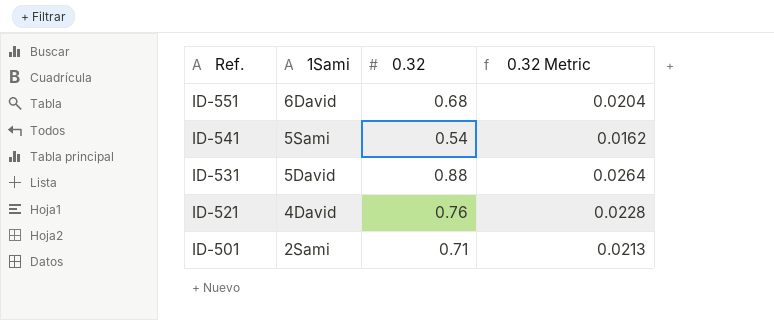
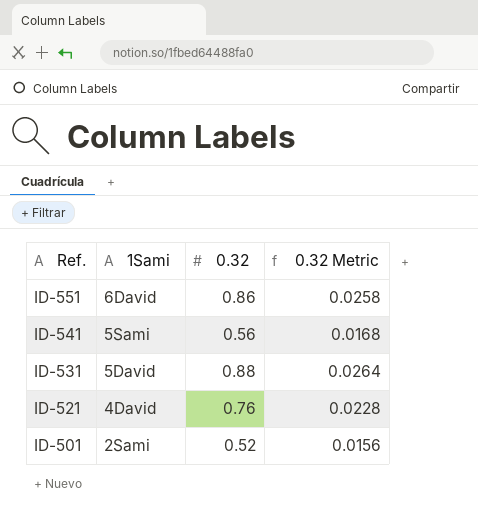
ID-551 | 0.32: 0.68 -> 0.86
ID-551 | 0.32 Metric: 0.0204 -> 0.0258
ID-541 | 0.32: 0.54 -> 0.56
ID-541 | 0.32 Metric: 0.0162 -> 0.0168
ID-501 | 0.32: 0.71 -> 0.52
ID-501 | 0.32 Metric: 0.0213 -> 0.0156

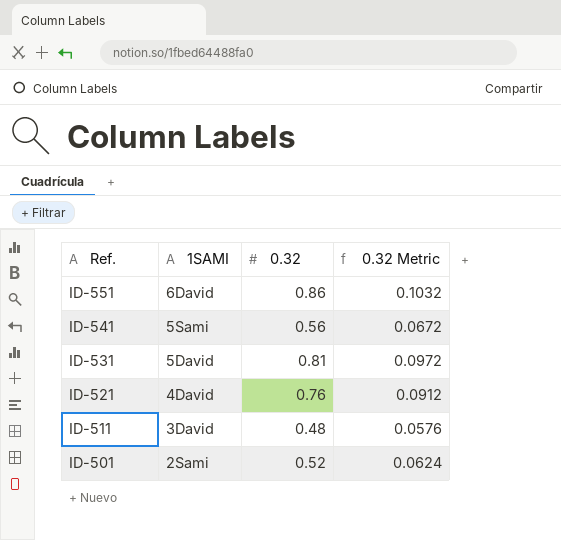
column name: 1Sami -> 1SAMI
column 0.32 Metric | formula: [0.32] * 0.03 -> [0.32] * 0.12
ID-531 | 0.32: 0.88 -> 0.81
row ID-511: none -> 3David | 0.48 | 0.0576

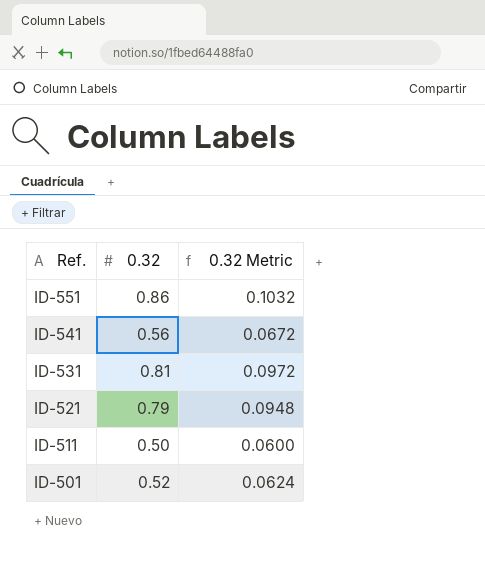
column 1SAMI | position: 2 -> none
ID-521 | 0.32: 0.76 -> 0.79
ID-521 | 0.32 Metric: 0.0912 -> 0.0948
ID-511 | 0.32: 0.48 -> 0.50
ID-511 | 0.32 Metric: 0.0576 -> 0.0600

